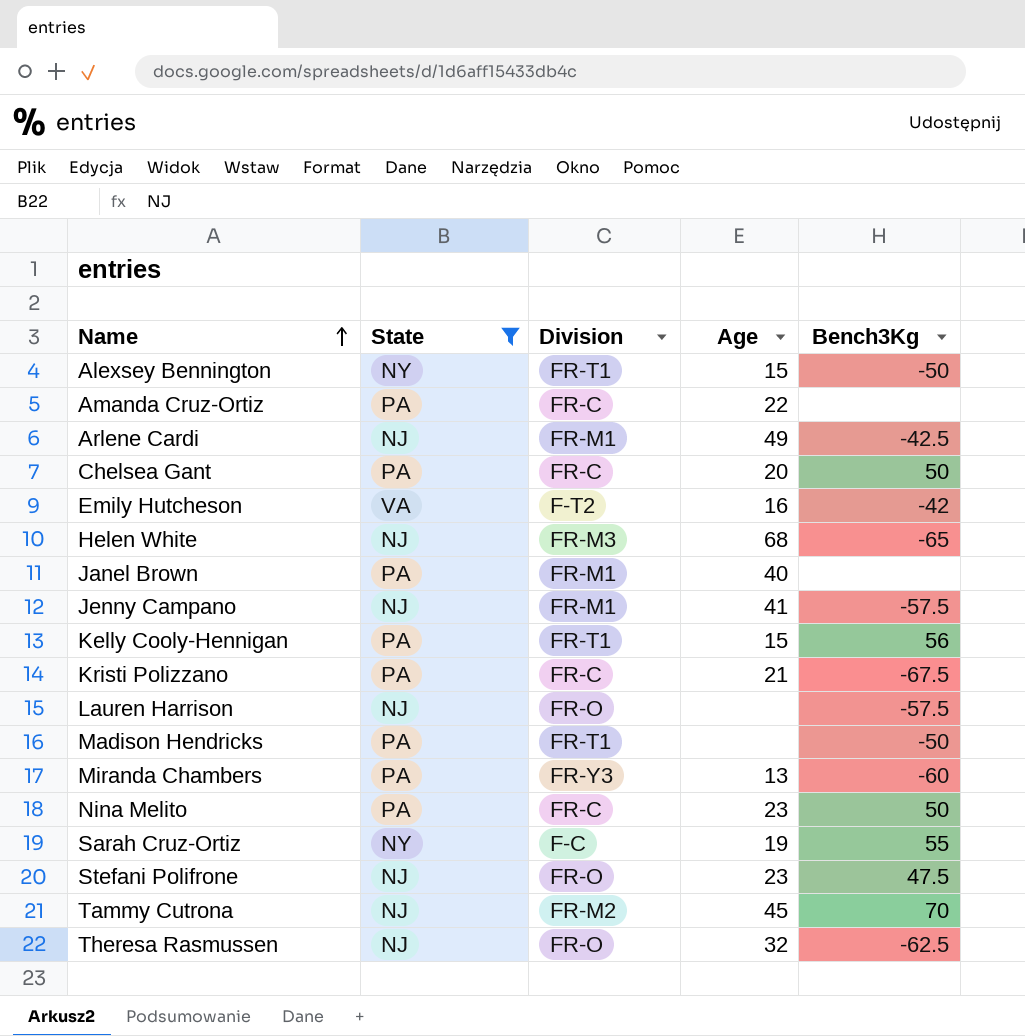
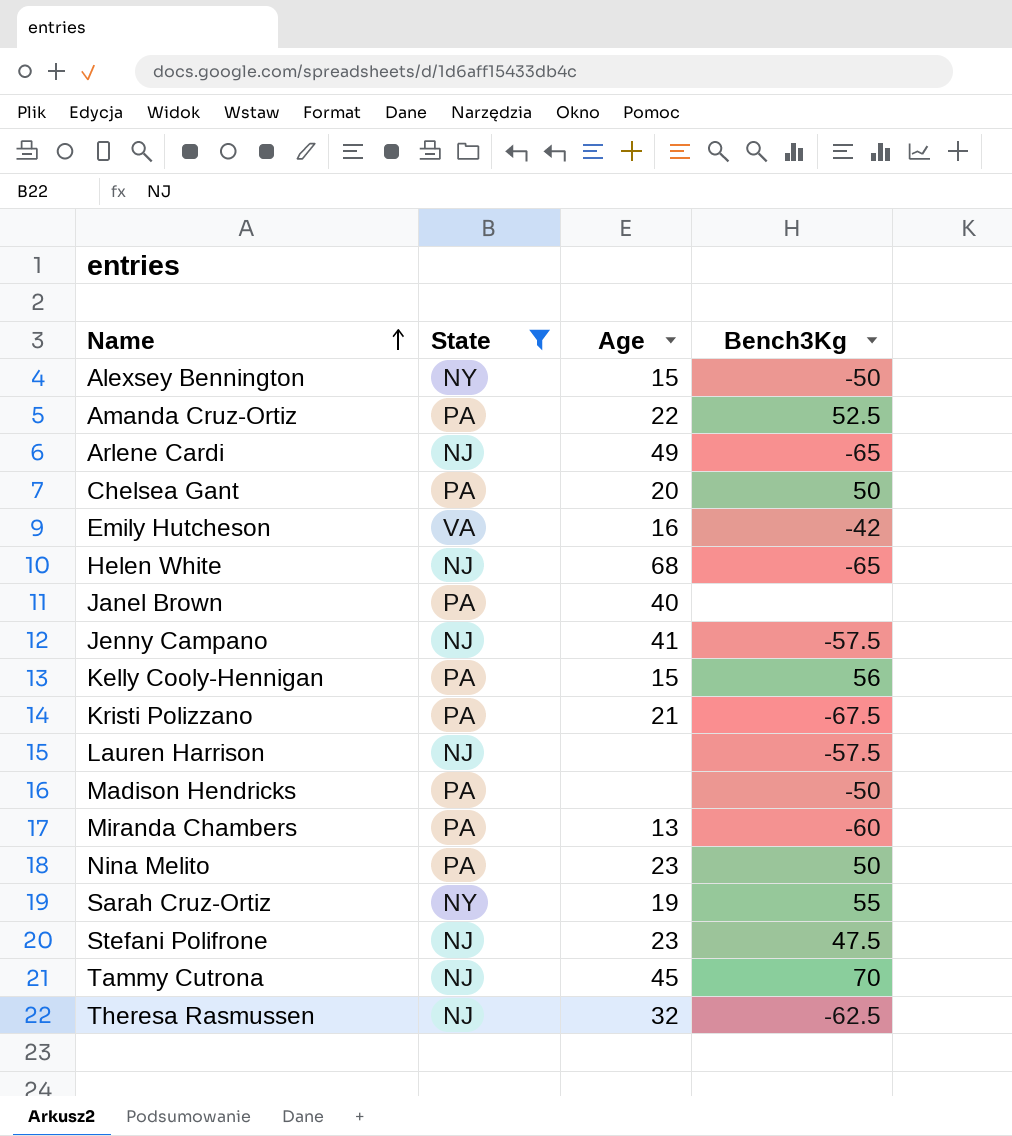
column Division | position: 3 -> none
Amanda Cruz-Ortiz | Bench3Kg: none -> 52.5
Arlene Cardi | Bench3Kg: -42.5 -> -65

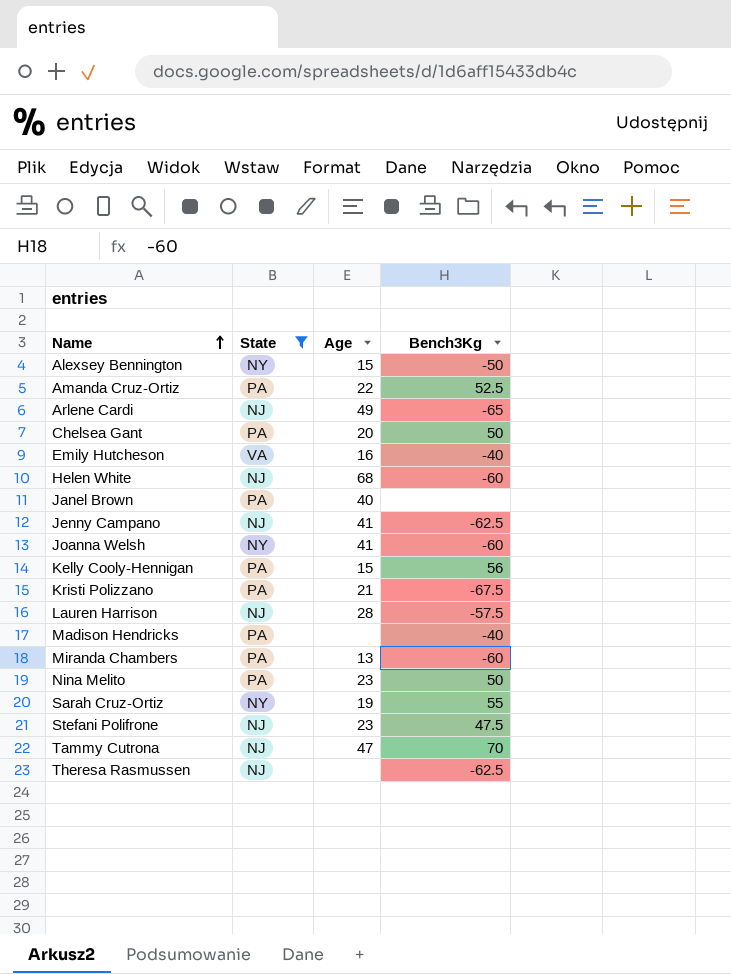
Emily Hutcheson | Bench3Kg: -42 -> -40
Helen White | Bench3Kg: -65 -> -60
Jenny Campano | Bench3Kg: -57.5 -> -62.5
row Joanna Welsh: none -> NY | 41 | -60
Lauren Harrison | Age: none -> 28
Madison Hendricks | Bench3Kg: -50 -> -40
Tammy Cutrona | Age: 45 -> 47
Theresa Rasmussen | Age: 32 -> none

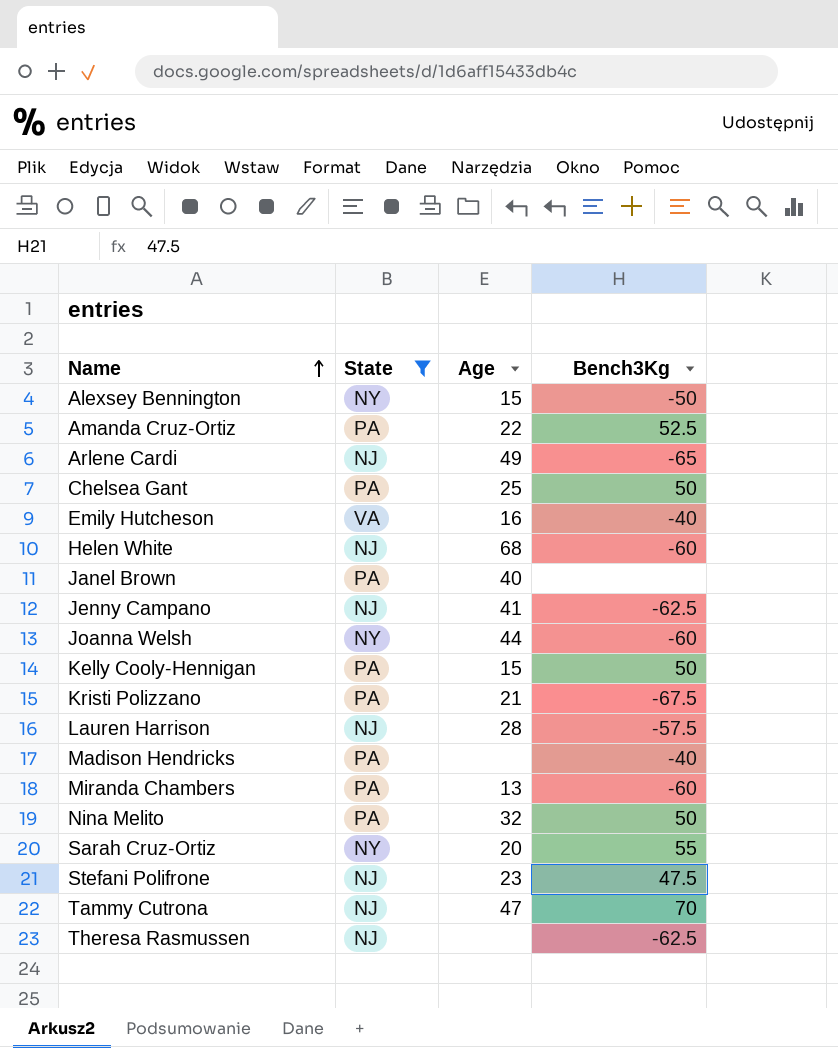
Chelsea Gant | Age: 20 -> 25
Joanna Welsh | Age: 41 -> 44
Kelly Cooly-Hennigan | Bench3Kg: 56 -> 50
Nina Melito | Age: 23 -> 32
Sarah Cruz-Ortiz | Age: 19 -> 20

